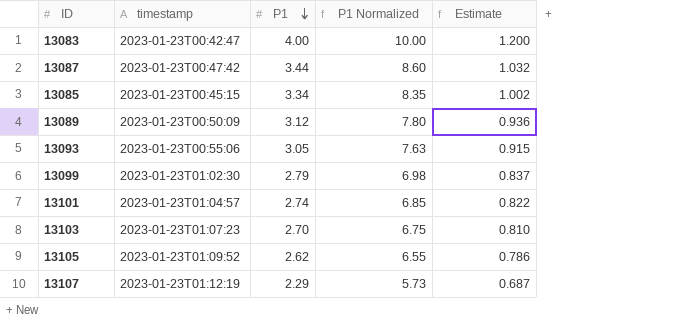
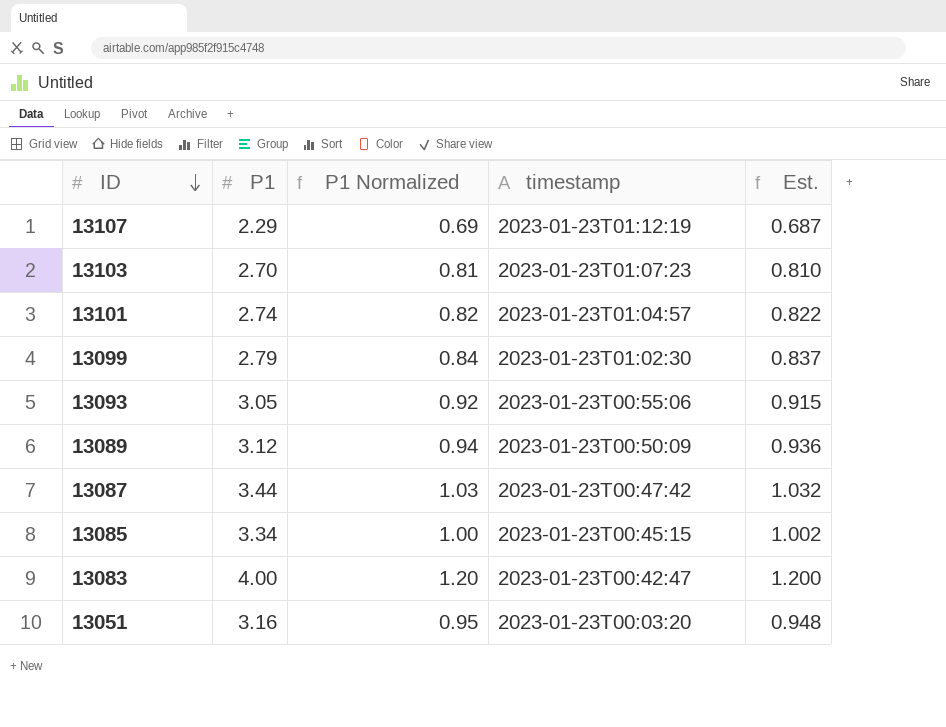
row order: P1 descending -> ID descending
column P1 Normalized | formula: [P1] * 2.5 -> [P1] * 0.3
column timestamp | position: 2 -> 4
column name: Estimate -> Est.
row 13105: 2023-01-23T01:09:52 | 2.62 | 6.55 | 0.786 -> none
row 13051: none -> 3.16 | 0.95 | 2023-01-23T00:03:20 | 0.948

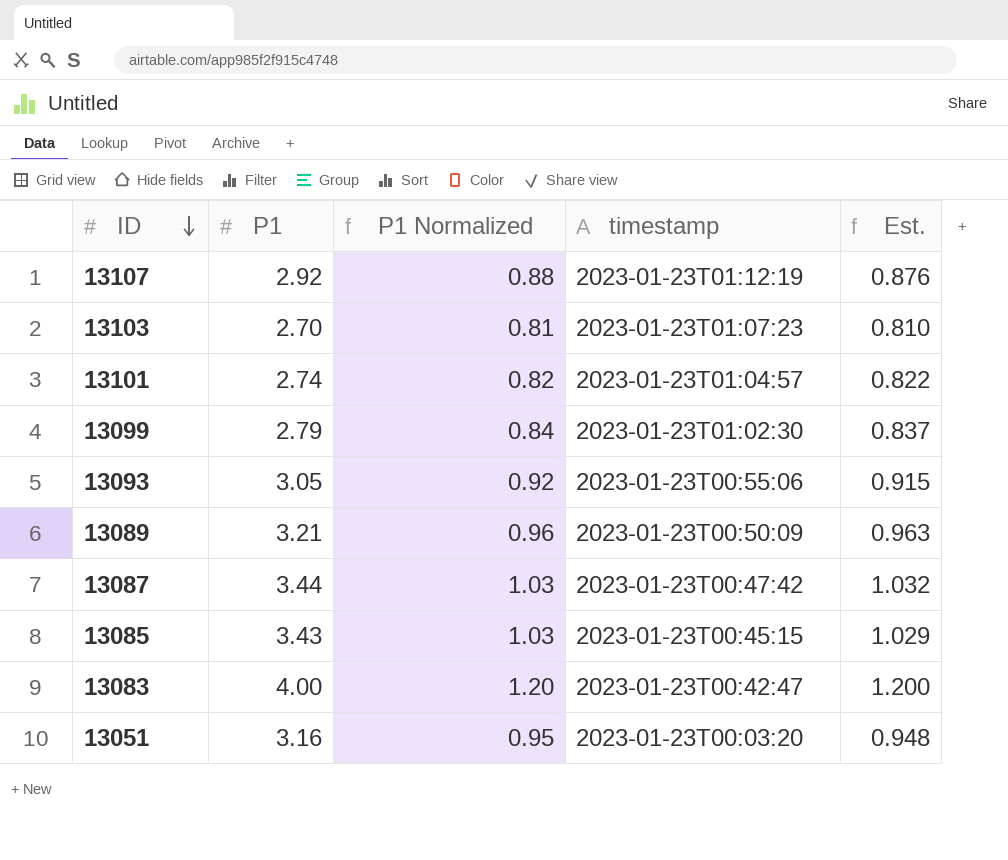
13107 | P1: 2.29 -> 2.92
13107 | P1 Normalized: 0.69 -> 0.88
13107 | Est.: 0.687 -> 0.876
13089 | P1: 3.12 -> 3.21
13089 | P1 Normalized: 0.94 -> 0.96
13089 | Est.: 0.936 -> 0.963
13085 | P1: 3.34 -> 3.43
13085 | P1 Normalized: 1.00 -> 1.03
13085 | Est.: 1.002 -> 1.029

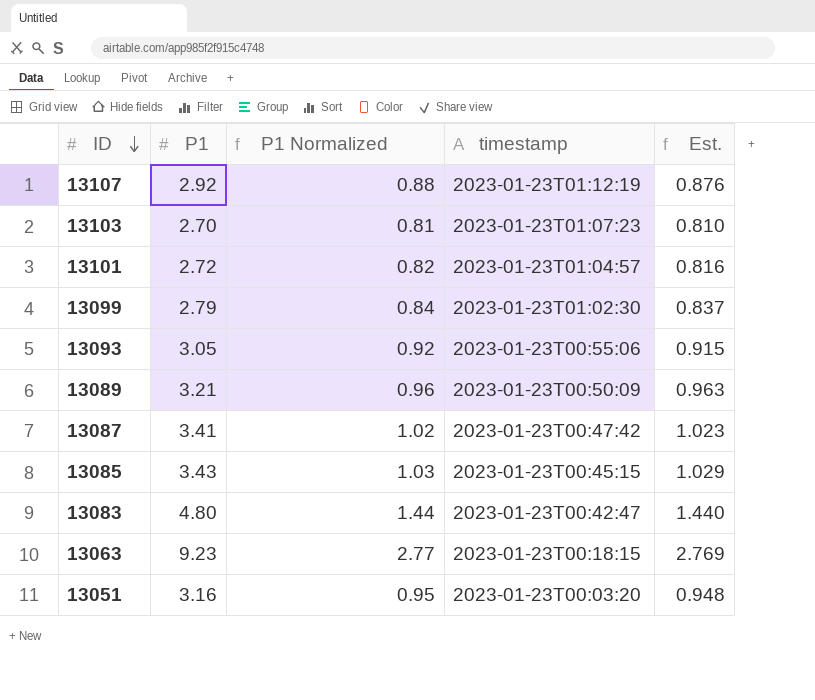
13101 | P1: 2.74 -> 2.72
13101 | Est.: 0.822 -> 0.816
13087 | P1: 3.44 -> 3.41
13087 | P1 Normalized: 1.03 -> 1.02
13087 | Est.: 1.032 -> 1.023
13083 | P1: 4.00 -> 4.80
13083 | P1 Normalized: 1.20 -> 1.44
13083 | Est.: 1.200 -> 1.440
row 13063: none -> 9.23 | 2.77 | 2023-01-23T00:18:15 | 2.769

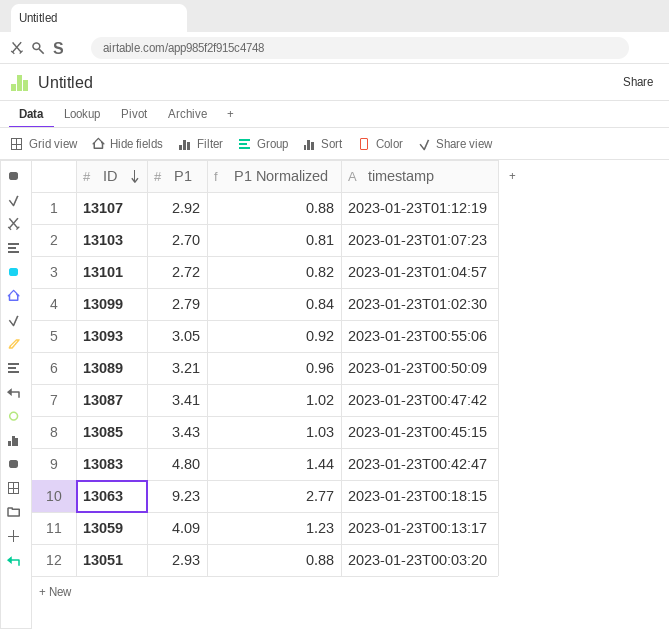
column Est. | formula: [P1] * 0.3 -> none
row 13059: none -> 4.09 | 1.23 | 2023-01-23T00:13:17
13051 | P1: 3.16 -> 2.93
13051 | P1 Normalized: 0.95 -> 0.88

